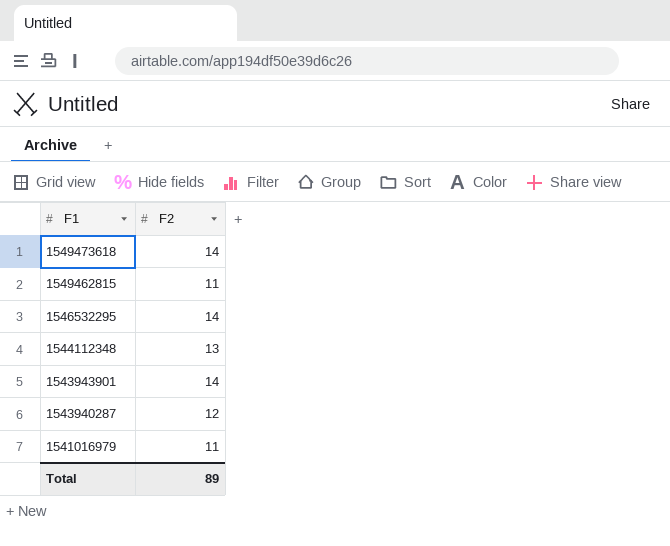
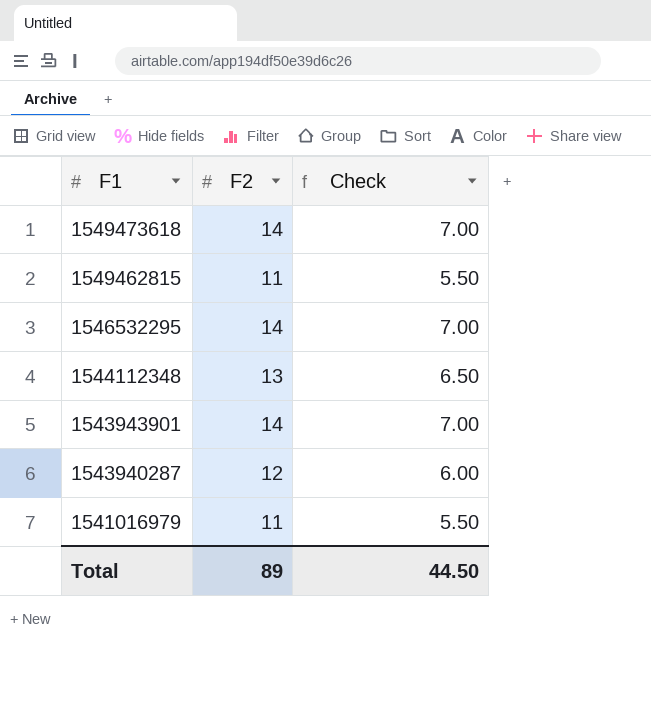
column Check | formula: none -> [F2] * 0.5

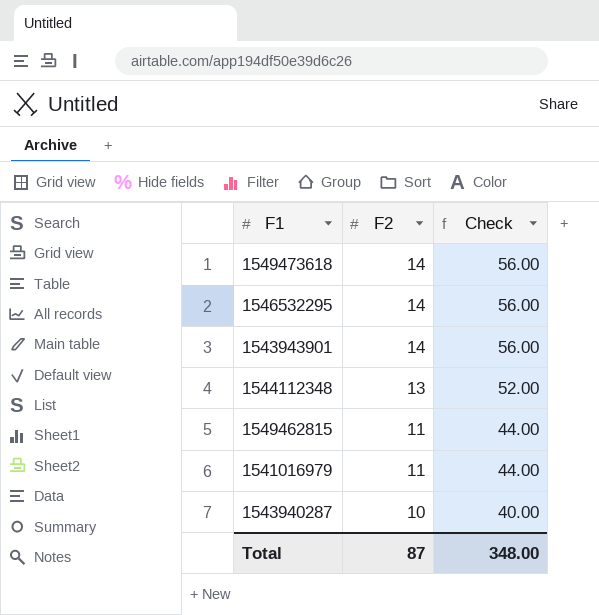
row order: F1 descending -> F2 descending
column Check | formula: [F2] * 0.5 -> [F2] * 4
1543940287 | F2: 12 -> 10
Total | F2: 89 -> 87
Total | Check: 44.50 -> 348.00

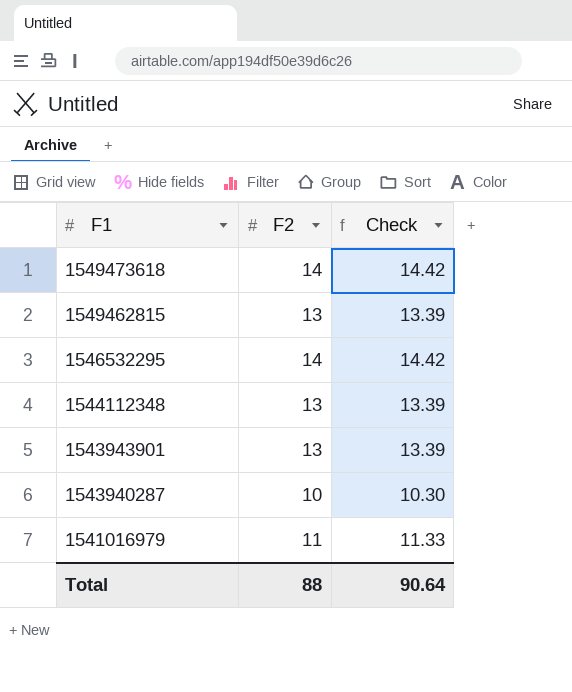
row order: F2 descending -> F1 descending
column Check | formula: [F2] * 4 -> [F2] * 1.03
1549462815 | F2: 11 -> 13
1543943901 | F2: 14 -> 13
Total | F2: 87 -> 88
Total | Check: 348.00 -> 90.64

